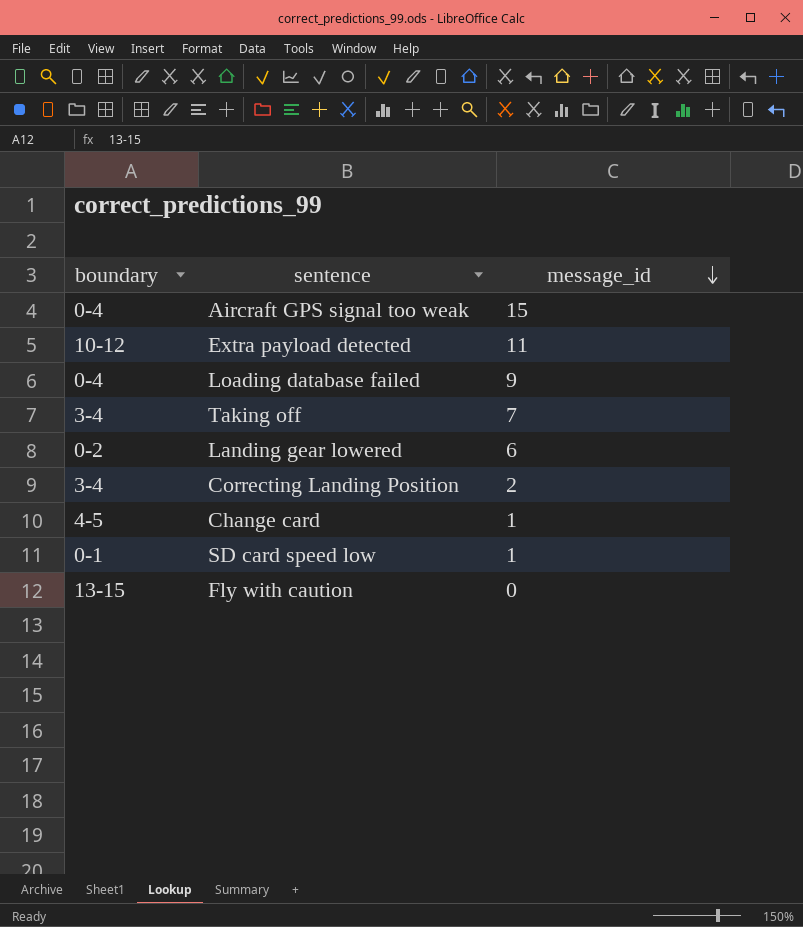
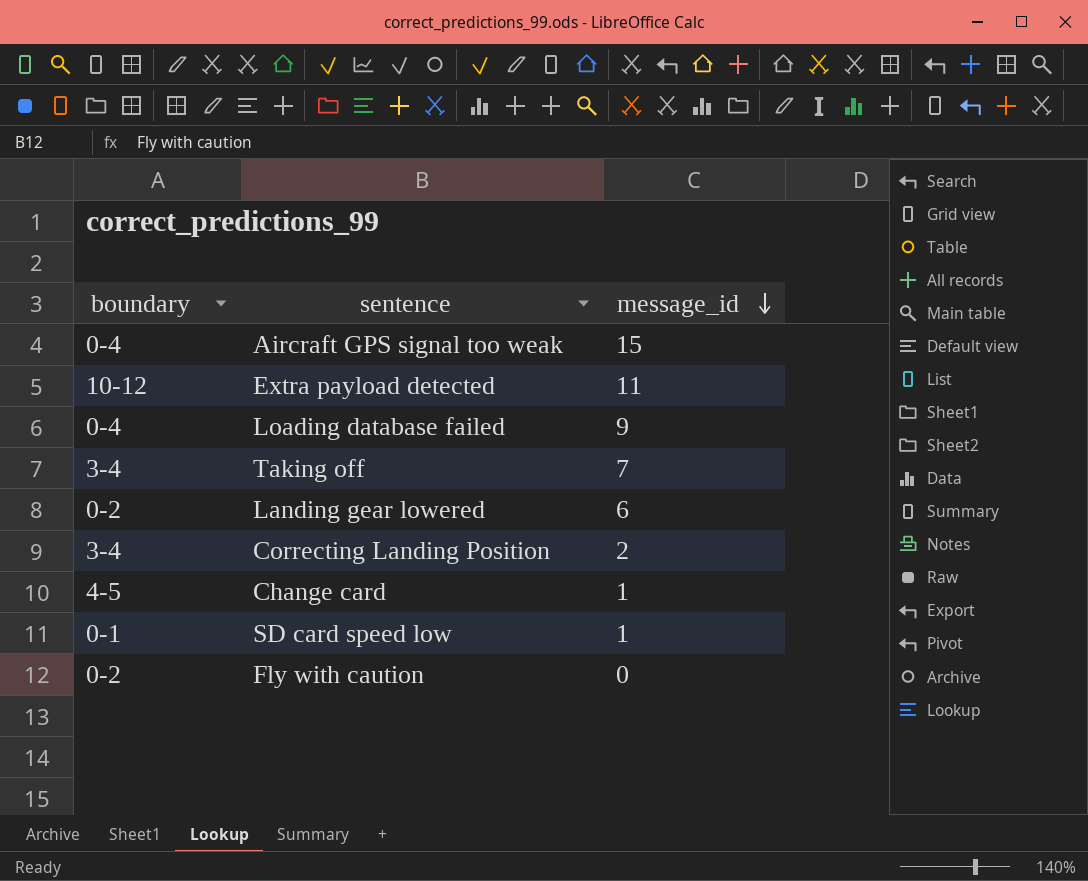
Fly with caution | boundary: 13-15 -> 0-2

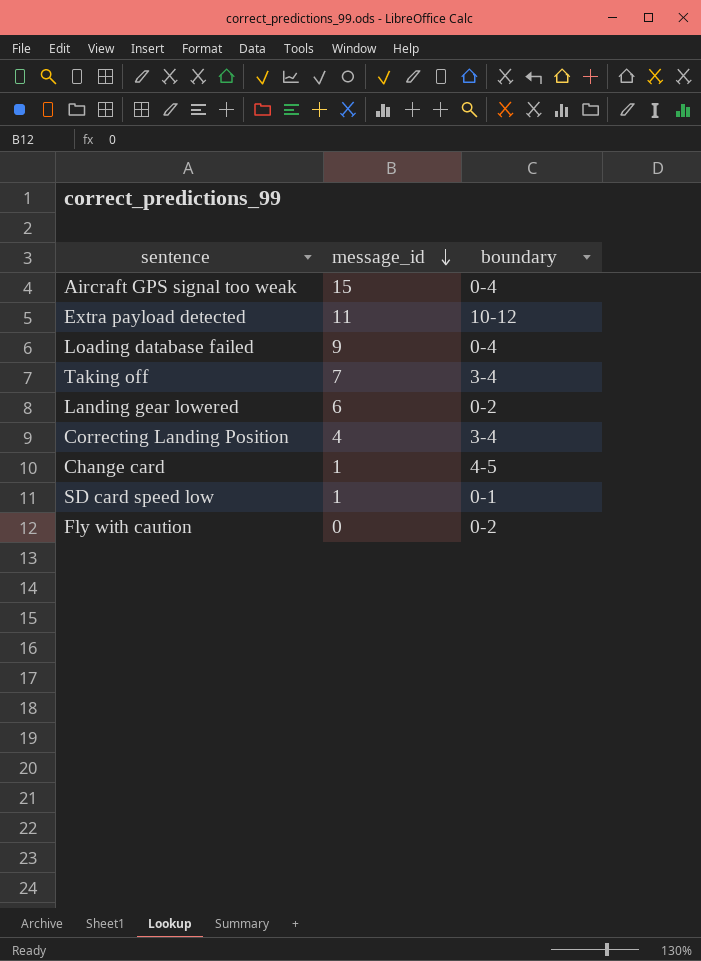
column boundary | position: 1 -> 3
Correcting Landing Position | message_id: 2 -> 4

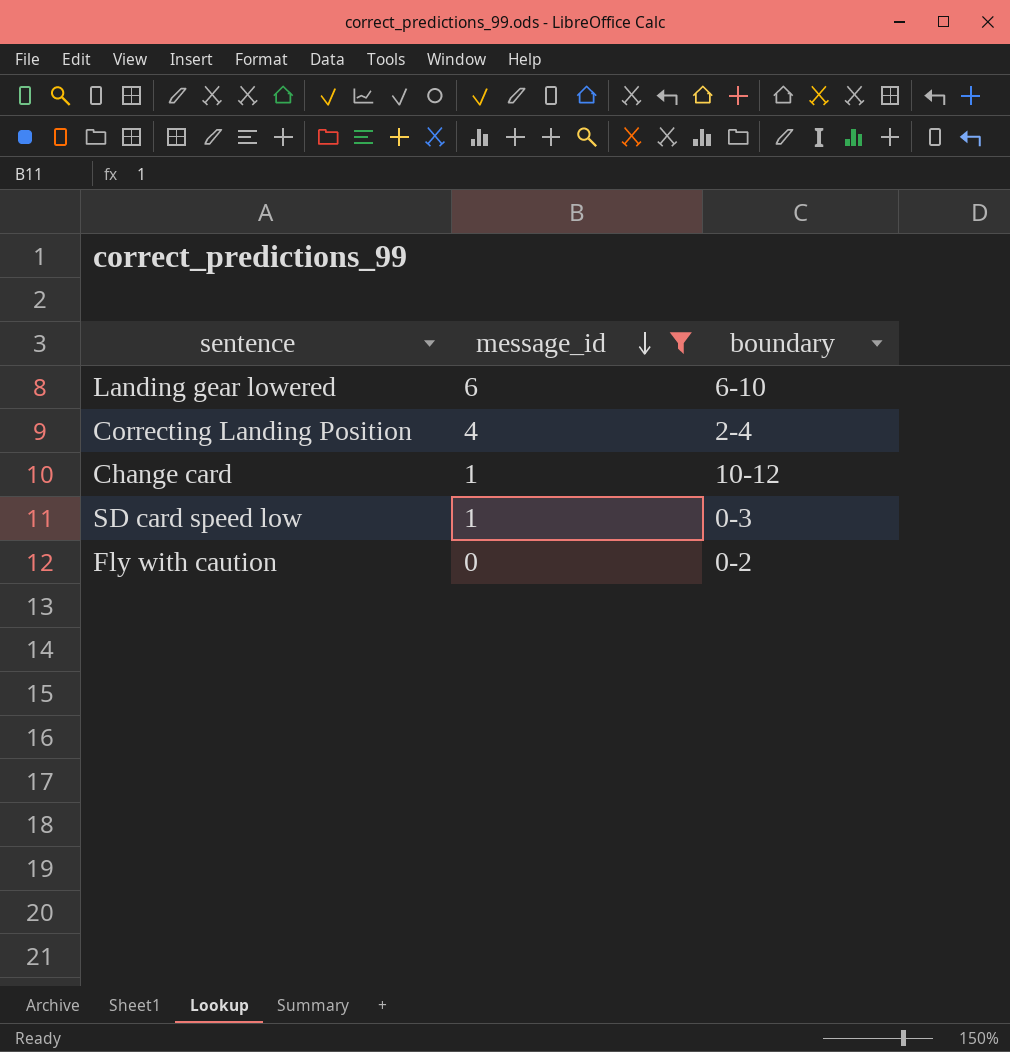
filter: none -> message_id <= 6
Landing gear lowered | boundary: 0-2 -> 6-10
Correcting Landing Position | boundary: 3-4 -> 2-4
Change card | boundary: 4-5 -> 10-12
SD card speed low | boundary: 0-1 -> 0-3

